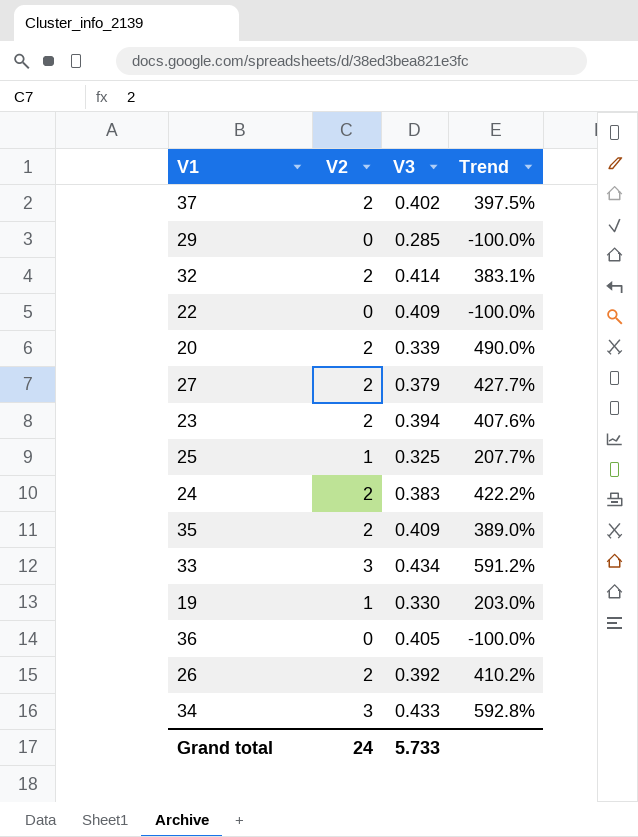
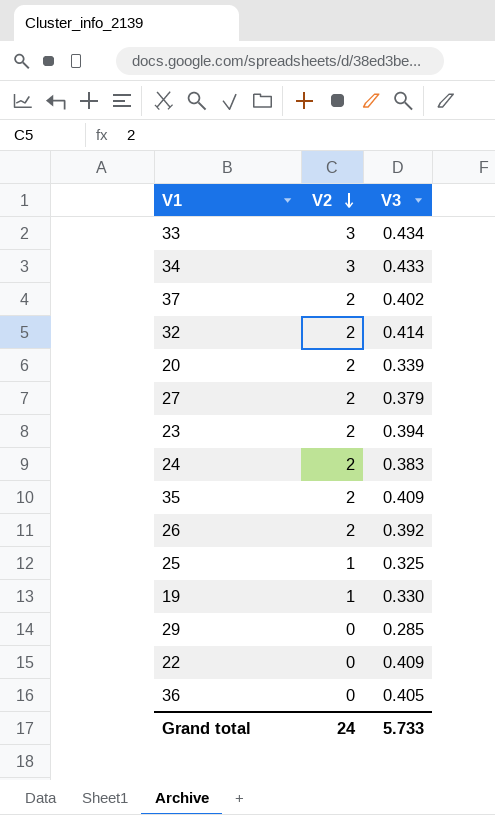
row order: none -> V2 descending
column Trend | formula: ([V2] - [V3]) / [V3] -> none

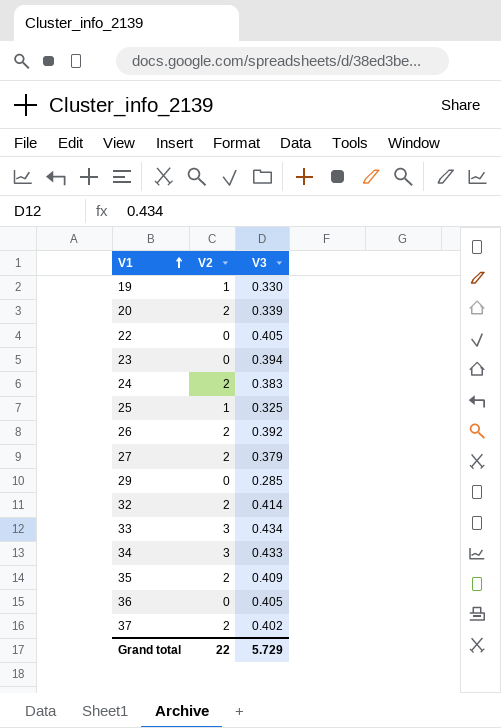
row order: V2 descending -> V1 ascending
22 | V3: 0.409 -> 0.405
23 | V2: 2 -> 0
Grand total | V2: 24 -> 22
Grand total | V3: 5.733 -> 5.729

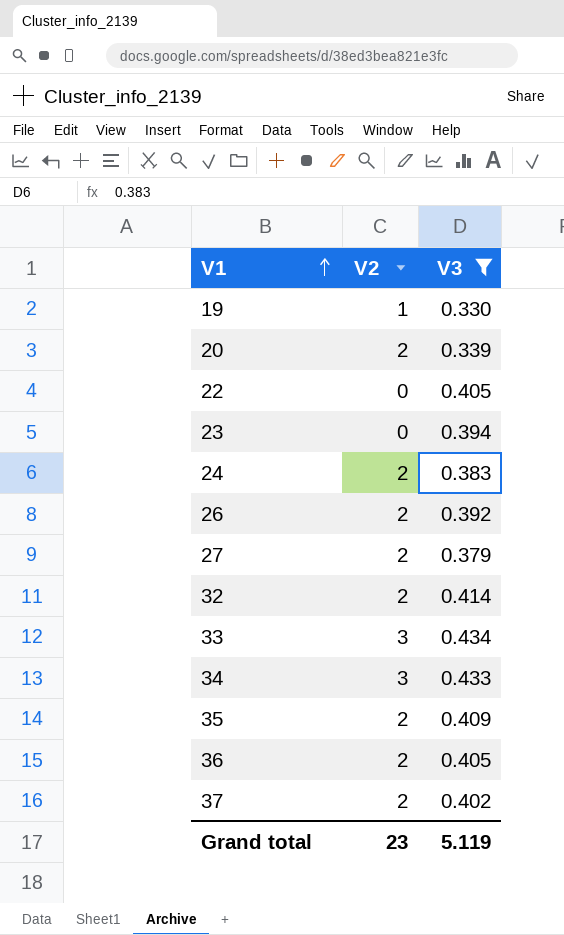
filter: none -> V3 >= 0.330
36 | V2: 0 -> 2
Grand total | V2: 22 -> 23
Grand total | V3: 5.729 -> 5.119

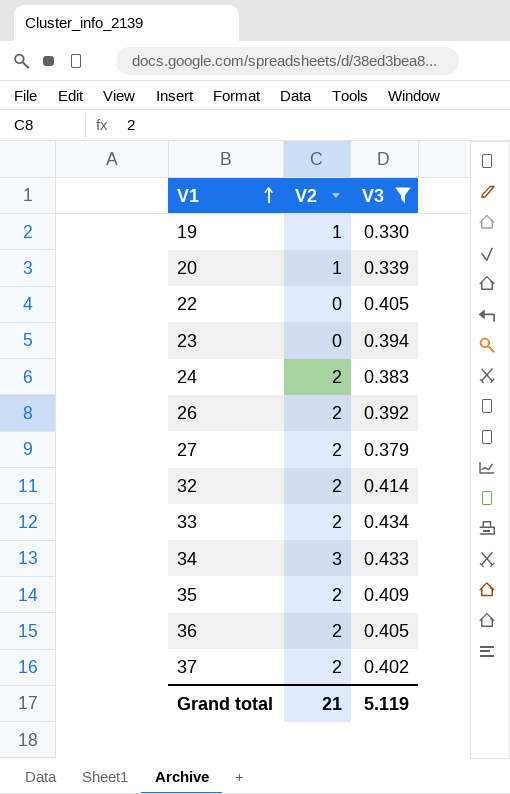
20 | V2: 2 -> 1
33 | V2: 3 -> 2
Grand total | V2: 23 -> 21

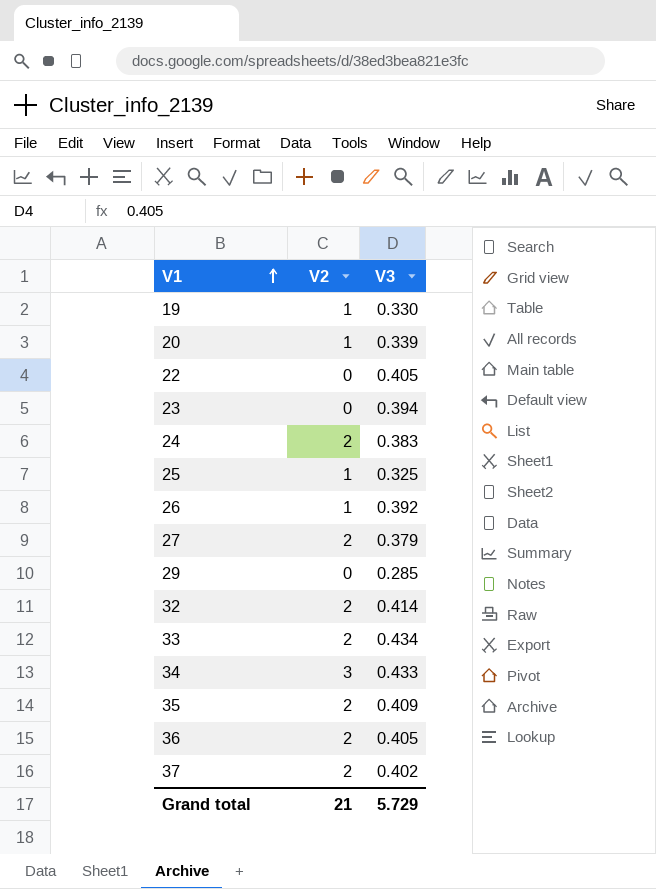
filter: V3 >= 0.330 -> none
26 | V2: 2 -> 1
Grand total | V3: 5.119 -> 5.729

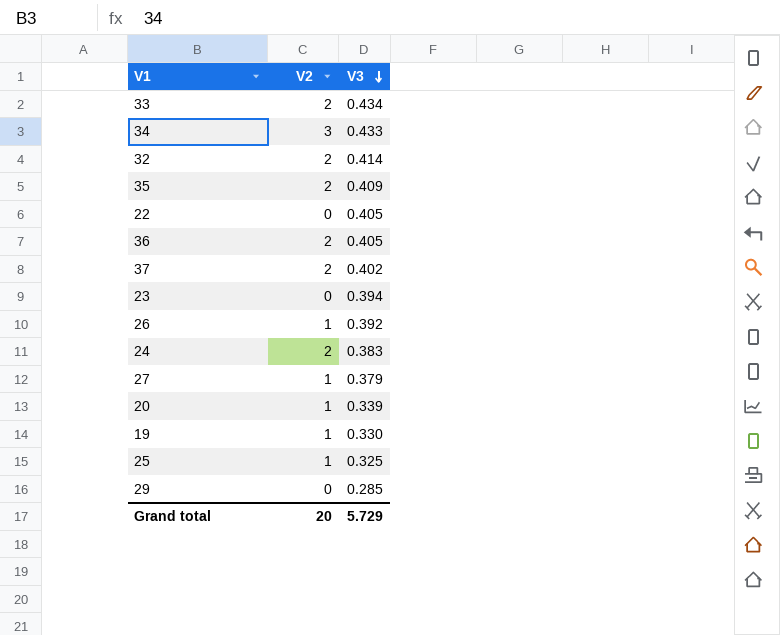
row order: V1 ascending -> V3 descending
27 | V2: 2 -> 1
Grand total | V2: 21 -> 20

